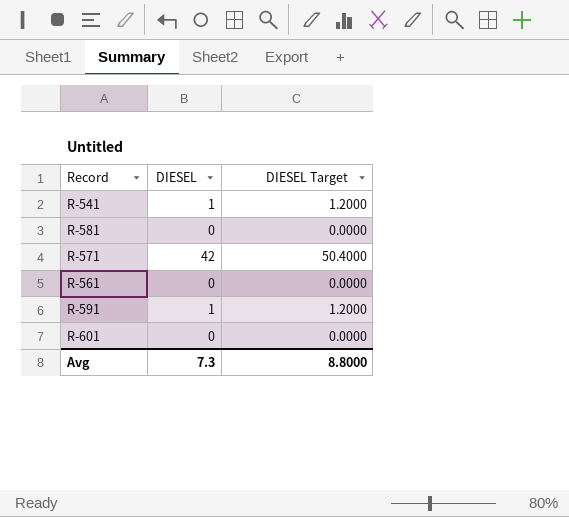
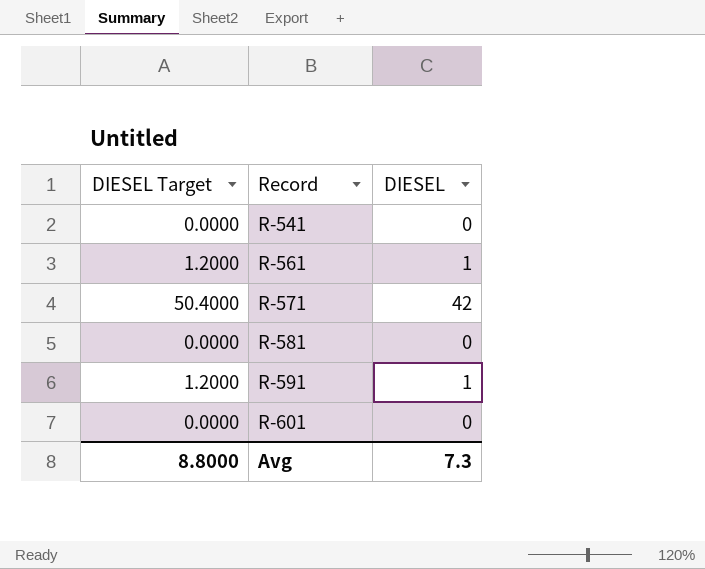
row order: none -> Record ascending
column DIESEL Target | position: 3 -> 1
R-541 | DIESEL Target: 1.2000 -> 0.0000
R-541 | DIESEL: 1 -> 0
R-561 | DIESEL Target: 0.0000 -> 1.2000
R-561 | DIESEL: 0 -> 1

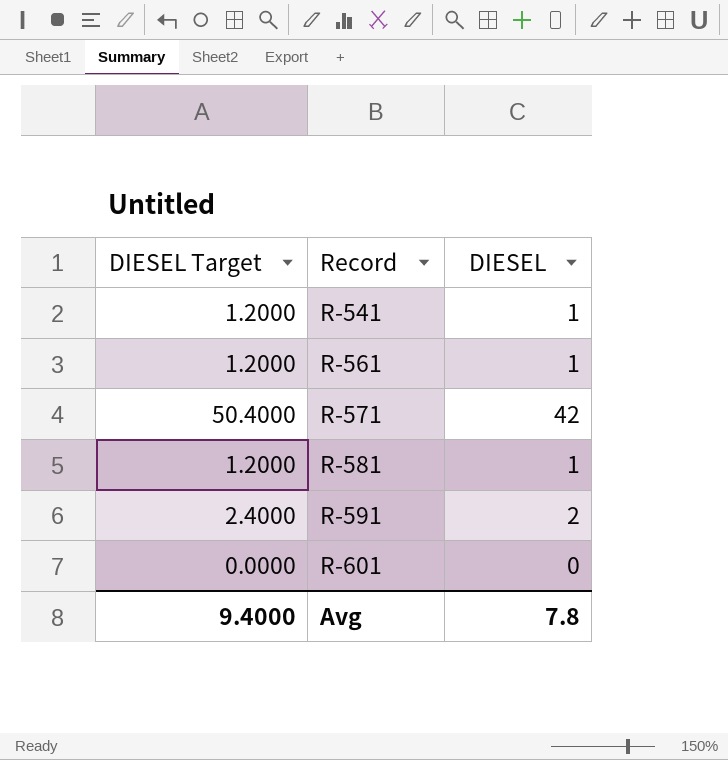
R-541 | DIESEL Target: 0.0000 -> 1.2000
R-541 | DIESEL: 0 -> 1
R-581 | DIESEL Target: 0.0000 -> 1.2000
R-581 | DIESEL: 0 -> 1
R-591 | DIESEL Target: 1.2000 -> 2.4000
R-591 | DIESEL: 1 -> 2
Avg | DIESEL Target: 8.8000 -> 9.4000
Avg | DIESEL: 7.3 -> 7.8

